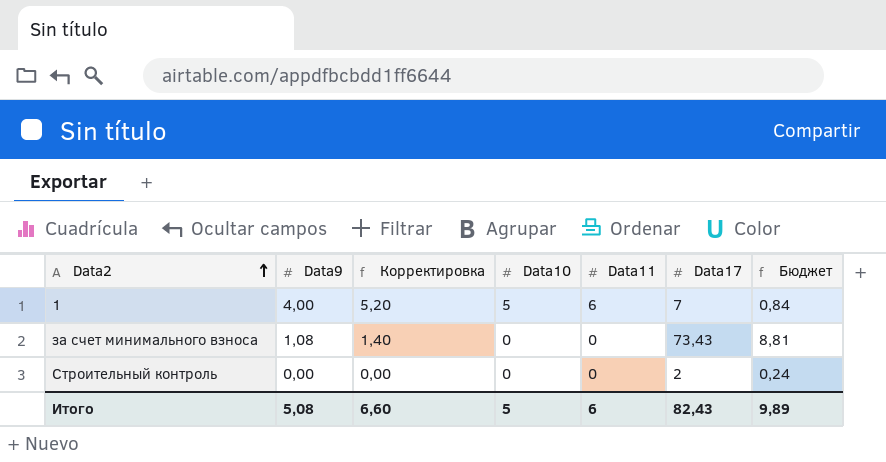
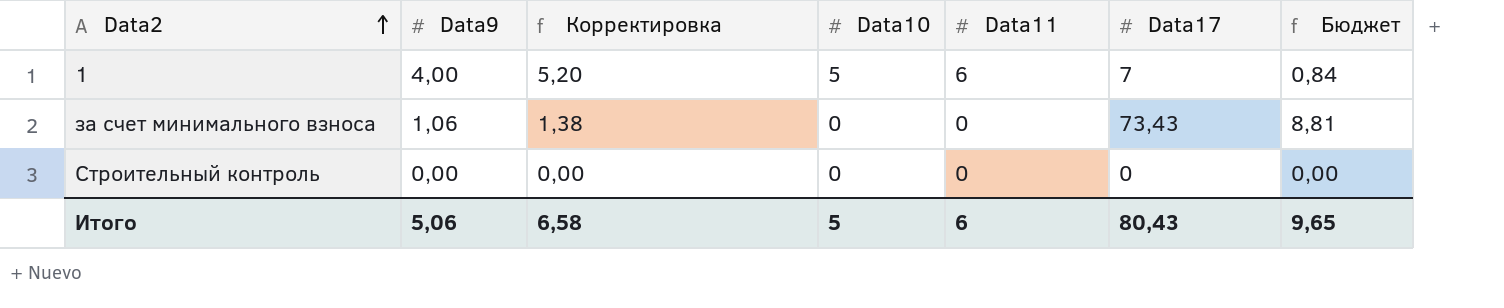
за счет минимального взноса | Data9: 1,08 -> 1,06
за счет минимального взноса | Корректировка: 1,40 -> 1,38
Строительный контроль | Data17: 2 -> 0
Строительный контроль | Бюджет: 0,24 -> 0,00
Итого | Data9: 5,08 -> 5,06
Итого | Корректировка: 6,60 -> 6,58
Итого | Data17: 82,43 -> 80,43
Итого | Бюджет: 9,89 -> 9,65

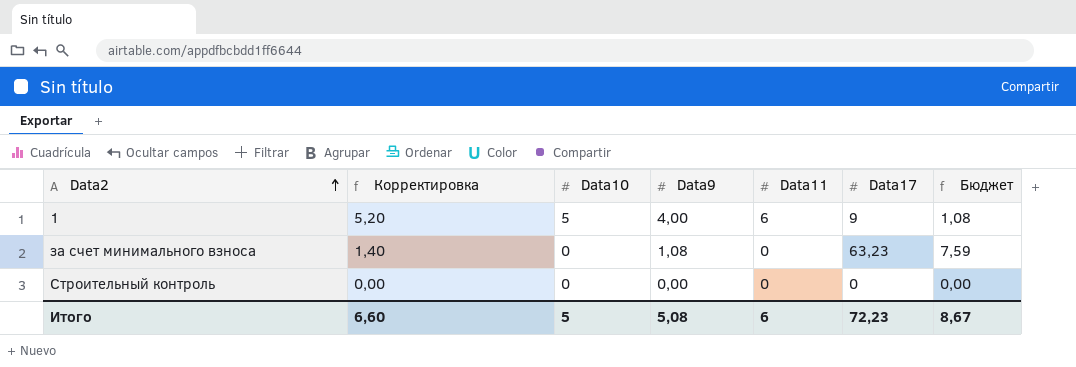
column Data9 | position: 2 -> 4
1 | Data17: 7 -> 9
1 | Бюджет: 0,84 -> 1,08
за счет минимального взноса | Корректировка: 1,38 -> 1,40
за счет минимального взноса | Data9: 1,06 -> 1,08
за счет минимального взноса | Data17: 73,43 -> 63,23
за счет минимального взноса | Бюджет: 8,81 -> 7,59
Итого | Корректировка: 6,58 -> 6,60
Итого | Data9: 5,06 -> 5,08
Итого | Data17: 80,43 -> 72,23
Итого | Бюджет: 9,65 -> 8,67

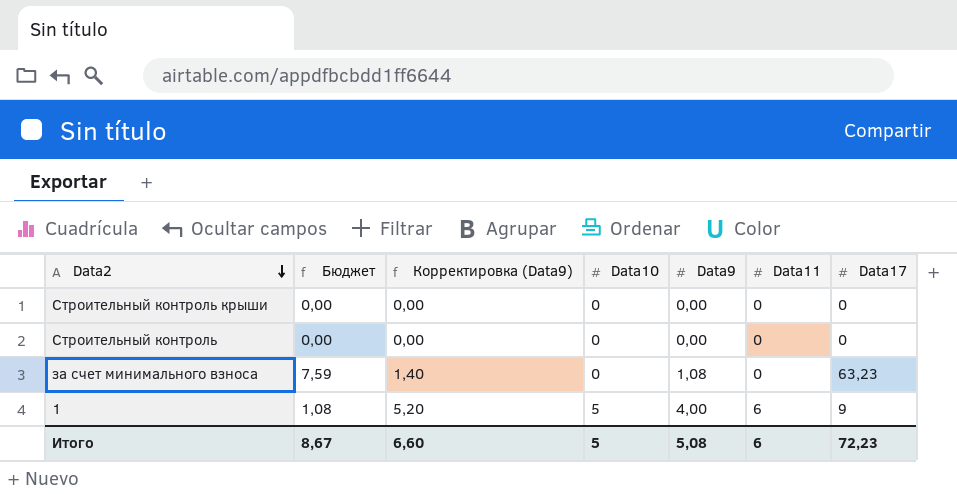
row order: Data2 ascending -> Data2 descending
column Бюджет | position: 7 -> 2
column name: Корректировка -> Корректировка (Data9)
row Строительный контроль крыши: none -> 0,00 | 0,00 | 0 | 0,00 | 0 | 0

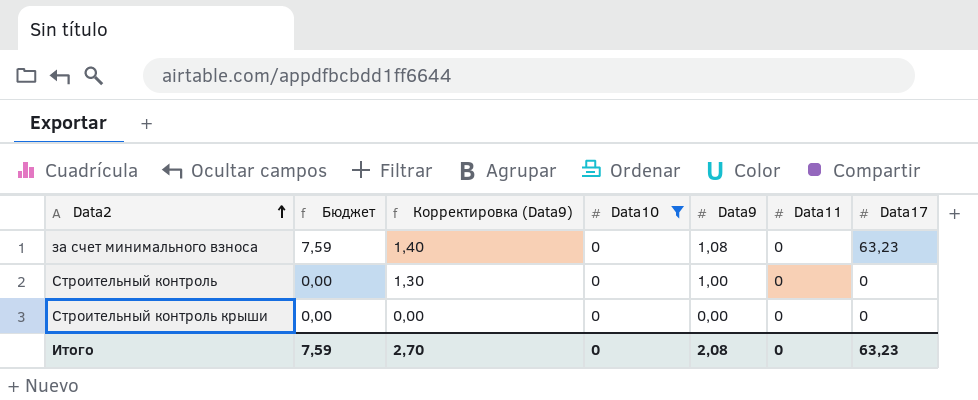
filter: none -> Data10 = 0
row order: Data2 descending -> Data2 ascending
Строительный контроль | Корректировка (Data9): 0,00 -> 1,30
Строительный контроль | Data9: 0,00 -> 1,00
Итого | Бюджет: 8,67 -> 7,59
Итого | Корректировка (Data9): 6,60 -> 2,70
Итого | Data10: 5 -> 0
Итого | Data9: 5,08 -> 2,08
Итого | Data11: 6 -> 0
Итого | Data17: 72,23 -> 63,23

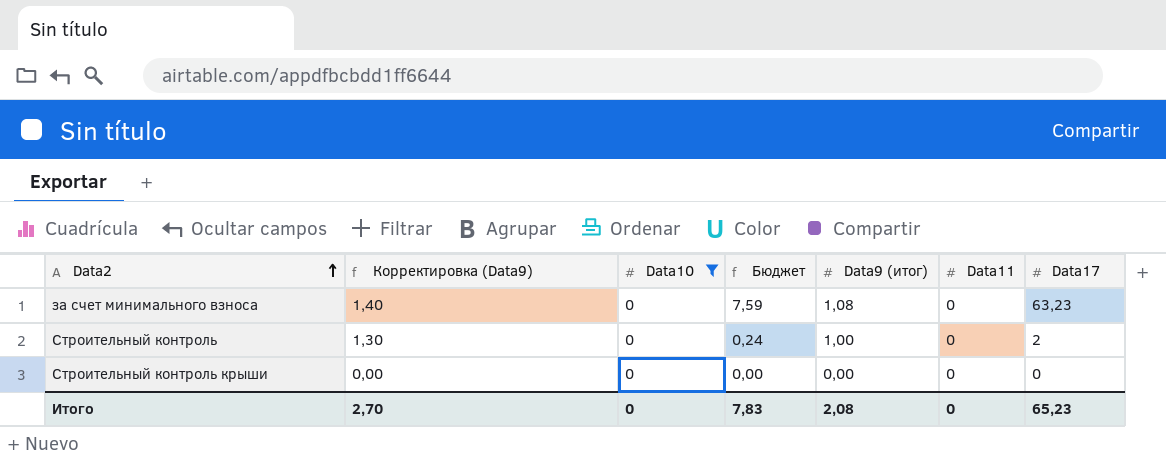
column Бюджет | position: 2 -> 4
column name: Data9 -> Data9 (итог)
Строительный контроль | Бюджет: 0,00 -> 0,24
Строительный контроль | Data17: 0 -> 2
Итого | Бюджет: 7,59 -> 7,83
Итого | Data17: 63,23 -> 65,23

